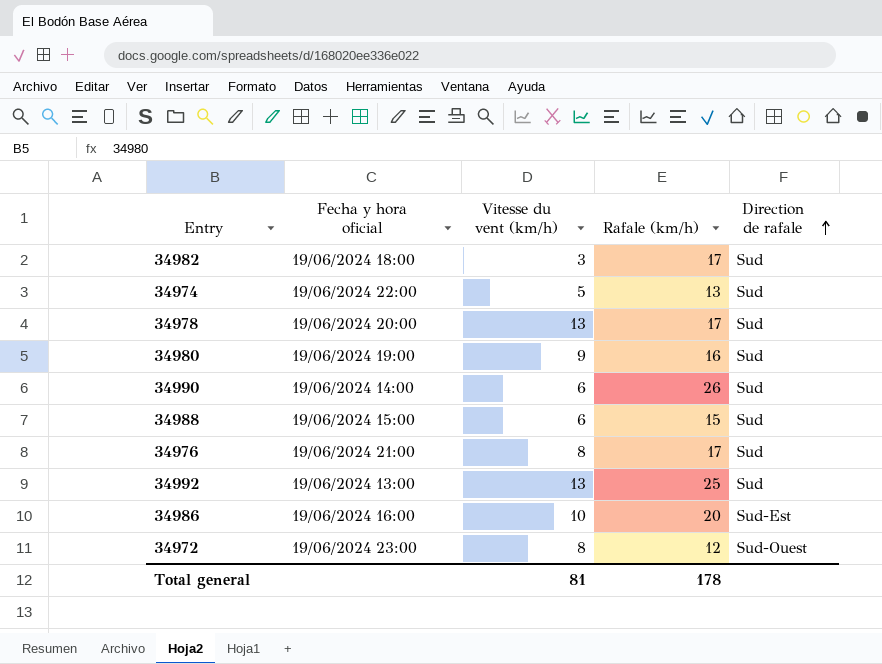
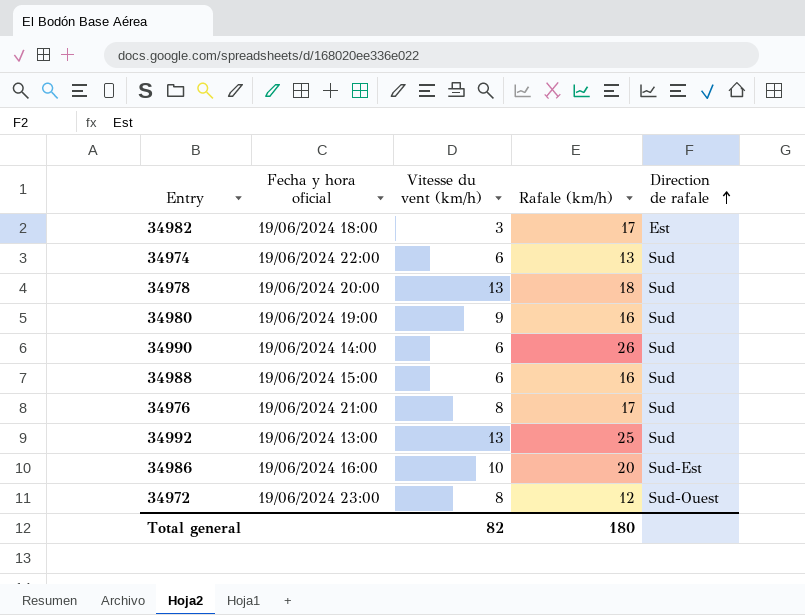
34982 | Direction de rafale: Sud -> Est
34974 | Vitesse du vent (km/h): 5 -> 6
34978 | Rafale (km/h): 17 -> 18
34988 | Rafale (km/h): 15 -> 16
Total general | Vitesse du vent (km/h): 81 -> 82
Total general | Rafale (km/h): 178 -> 180

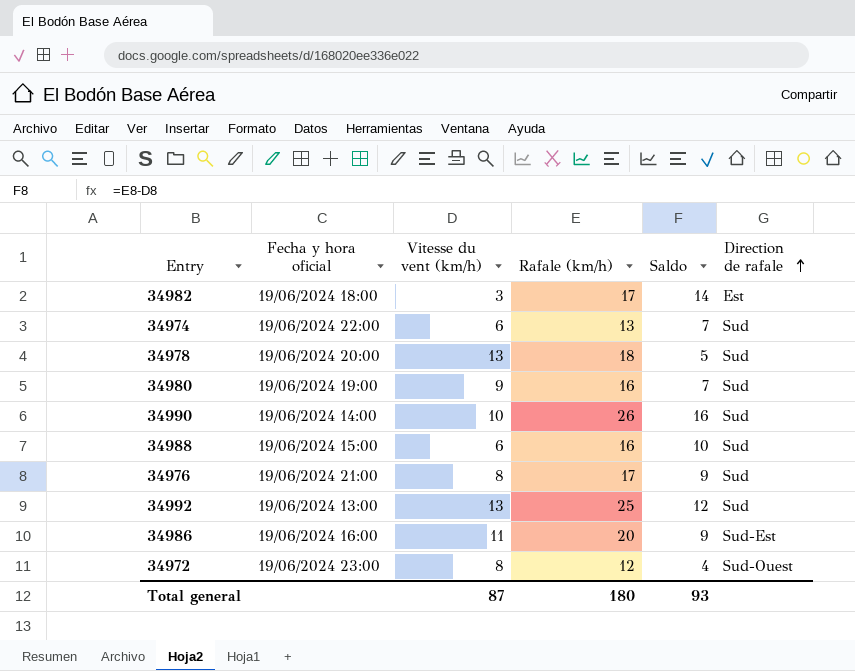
column Saldo | formula: none -> [Rafale (km/h)] - [Vitesse du vent (km/h)]
34990 | Vitesse du vent (km/h): 6 -> 10
34986 | Vitesse du vent (km/h): 10 -> 11
Total general | Vitesse du vent (km/h): 82 -> 87

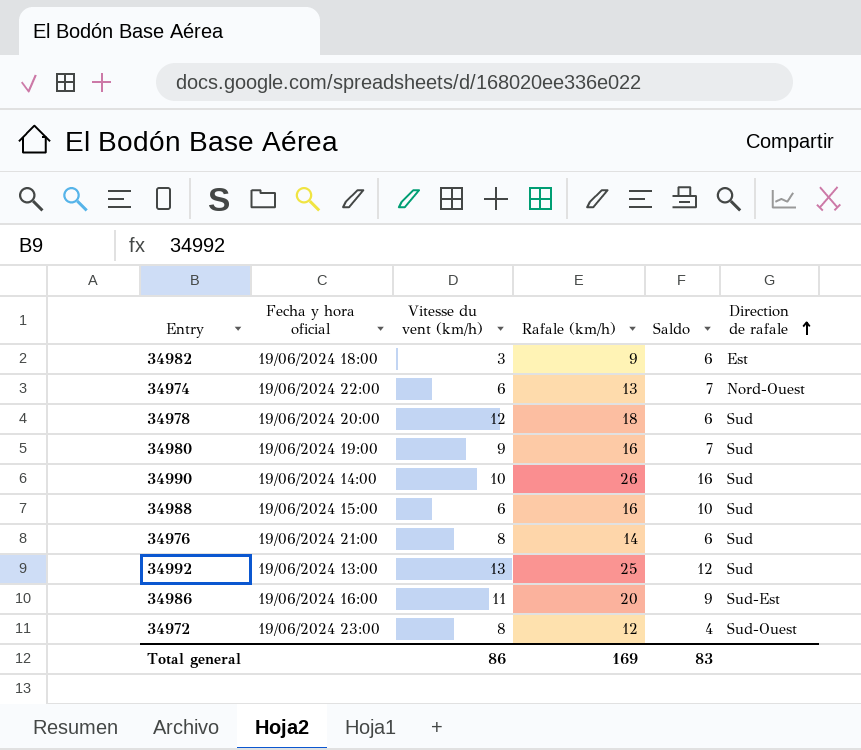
34982 | Rafale (km/h): 17 -> 9
34982 | Saldo: 14 -> 6
34974 | Direction de rafale: Sud -> Nord-Ouest
34978 | Vitesse du vent (km/h): 13 -> 12
34978 | Saldo: 5 -> 6
34976 | Rafale (km/h): 17 -> 14
34976 | Saldo: 9 -> 6
Total general | Vitesse du vent (km/h): 87 -> 86
Total general | Rafale (km/h): 180 -> 169
Total general | Saldo: 93 -> 83

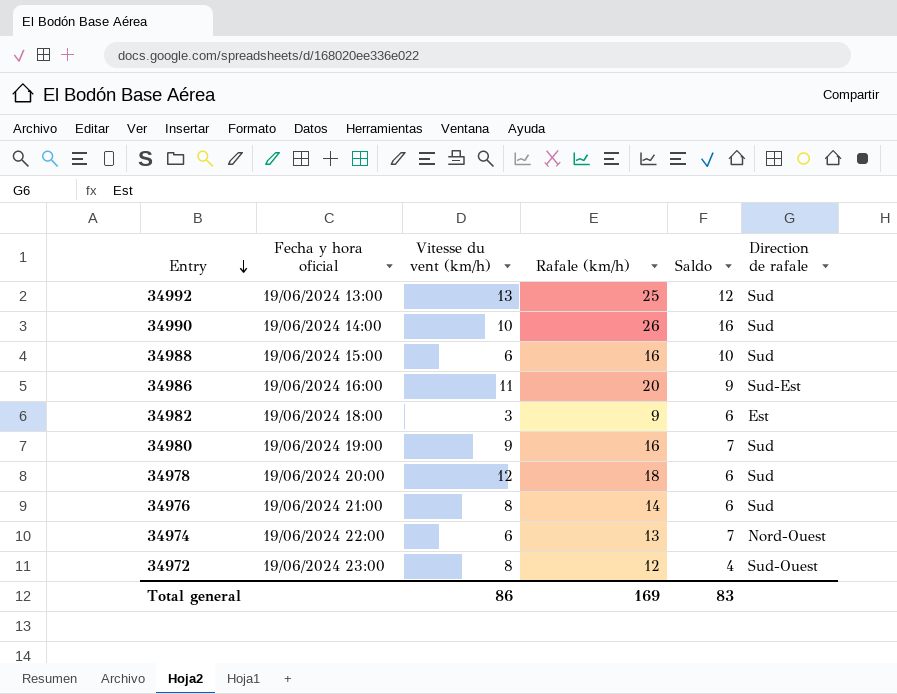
row order: Direction de rafale ascending -> Entry descending

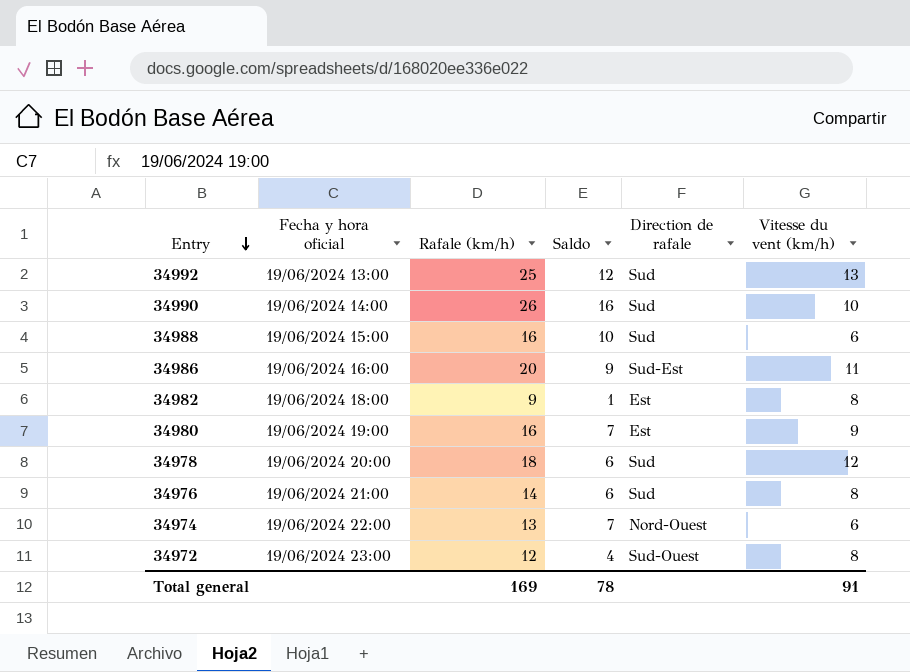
column Vitesse du vent (km/h) | position: 3 -> 6
34982 | Saldo: 6 -> 1
34982 | Vitesse du vent (km/h): 3 -> 8
34980 | Direction de rafale: Sud -> Est
Total general | Saldo: 83 -> 78
Total general | Vitesse du vent (km/h): 86 -> 91

